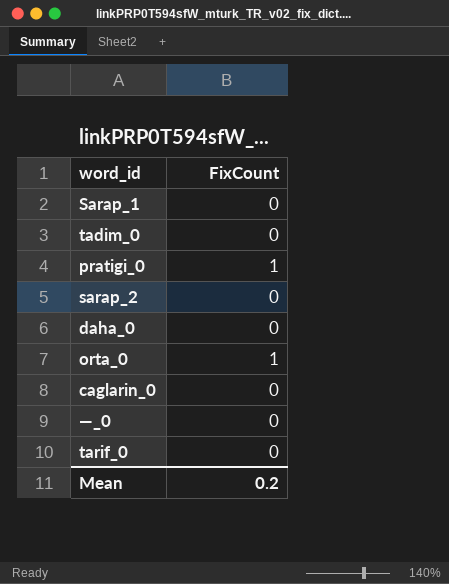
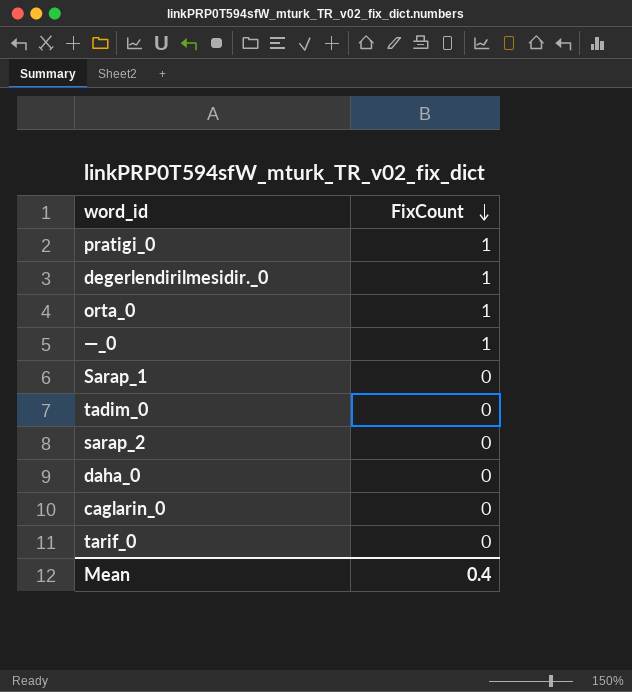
row order: none -> FixCount descending
row degerlendirilmesidir._0: none -> 1
—_0 | FixCount: 0 -> 1
Mean | FixCount: 0.2 -> 0.4

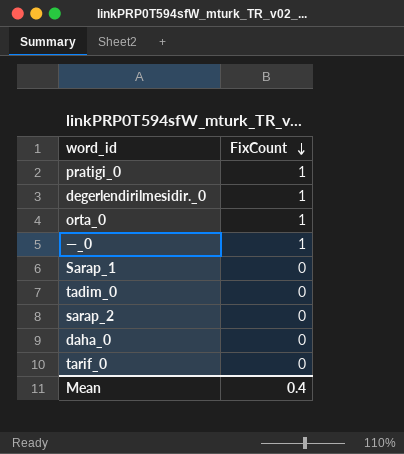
row caglarin_0: 0 -> none

